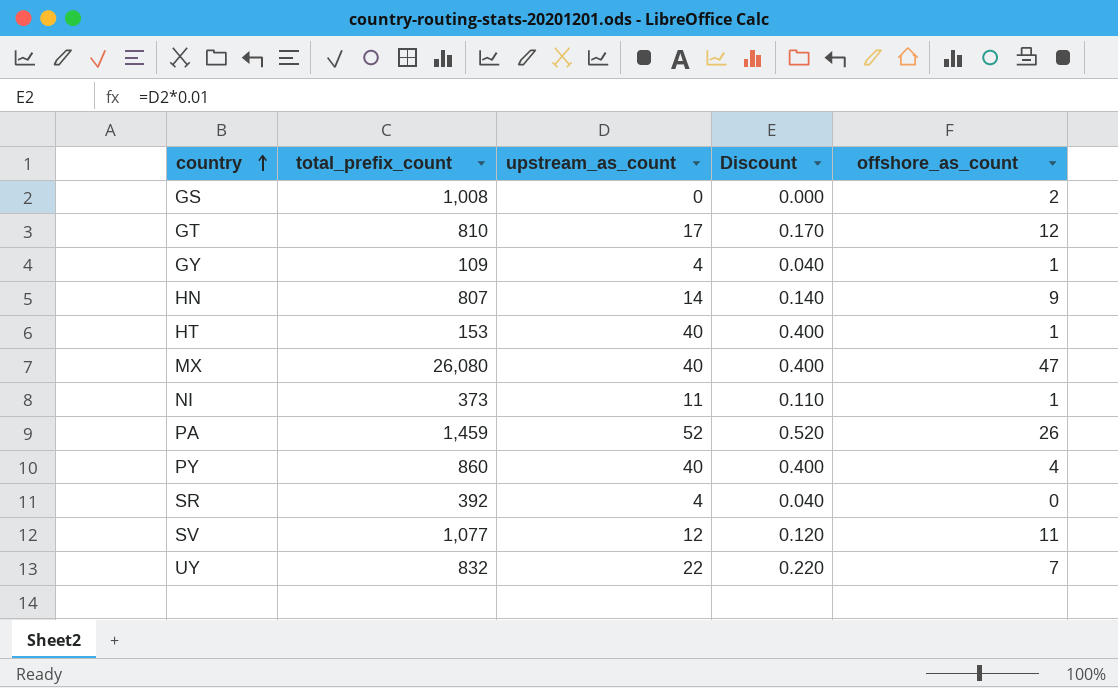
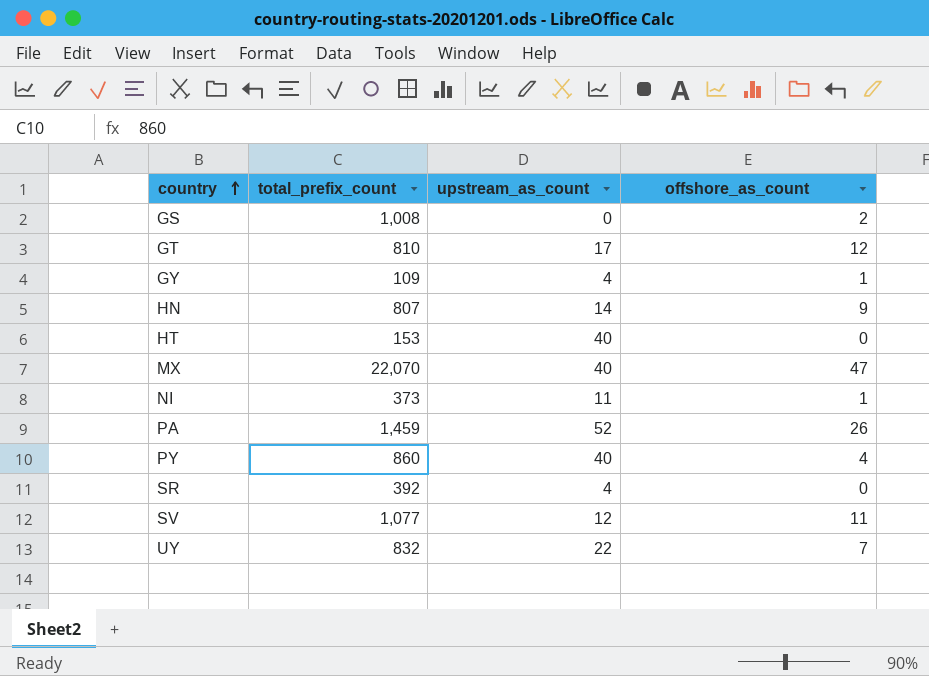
column Discount | formula: [upstream_as_count] * 0.01 -> none
HT | offshore_as_count: 1 -> 0
MX | total_prefix_count: 26,080 -> 22,070

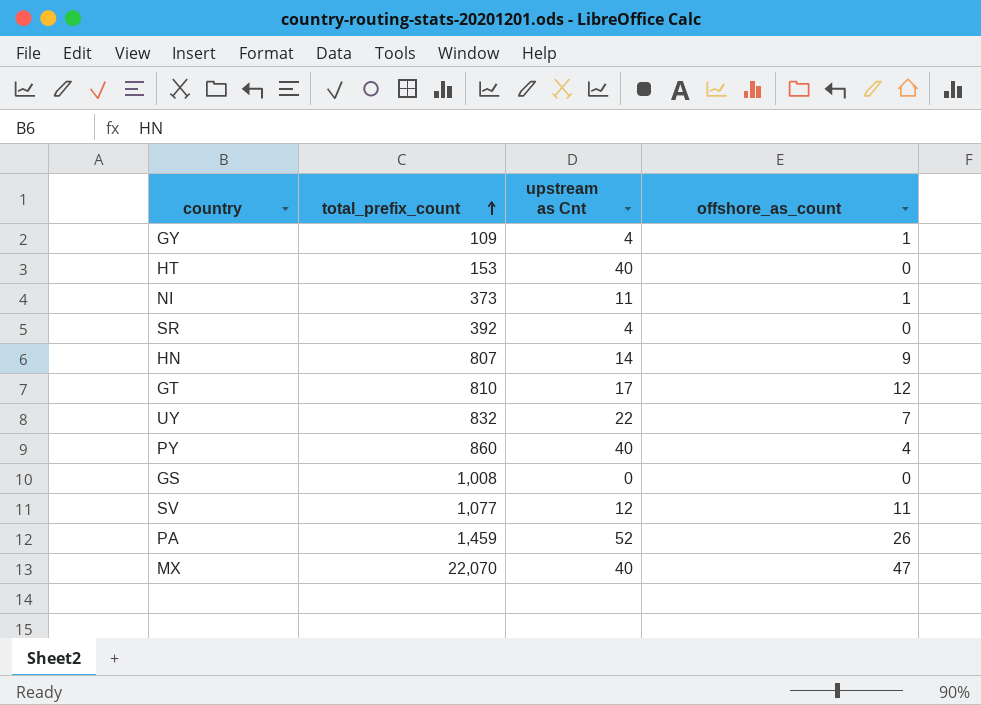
row order: country ascending -> total_prefix_count ascending
column name: upstream_as_count -> upstream as Cnt
GS | offshore_as_count: 2 -> 0

